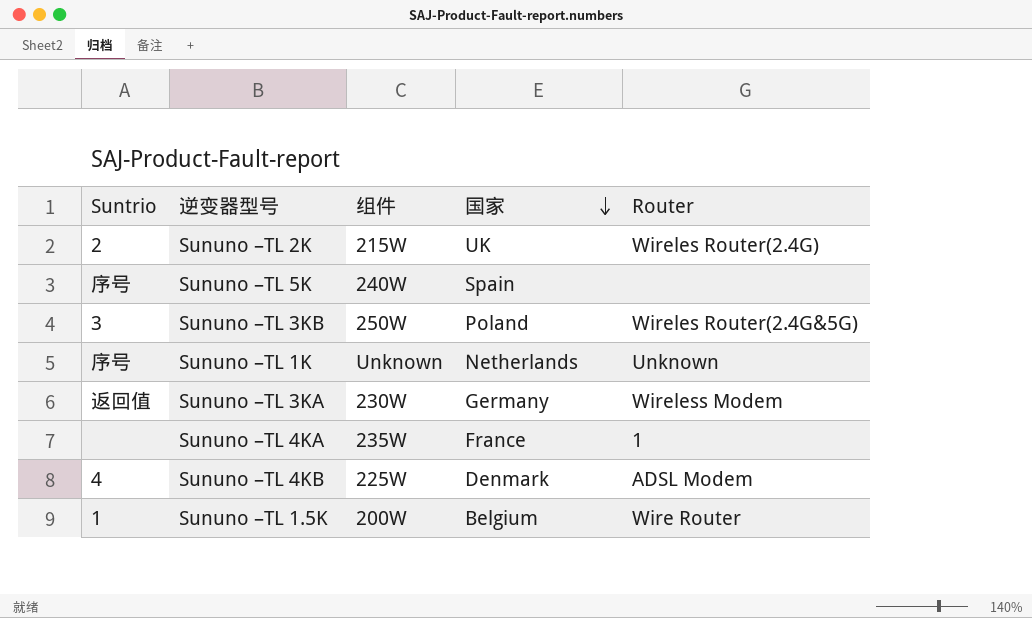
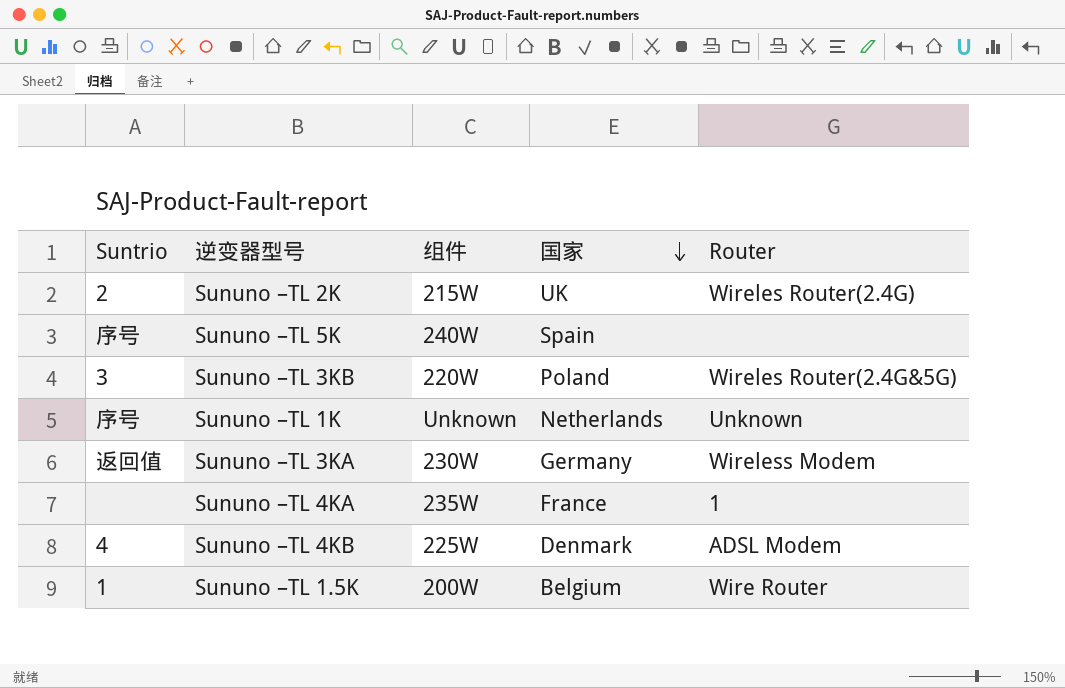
Sununo –TL 3KB | 组件: 250W -> 220W

